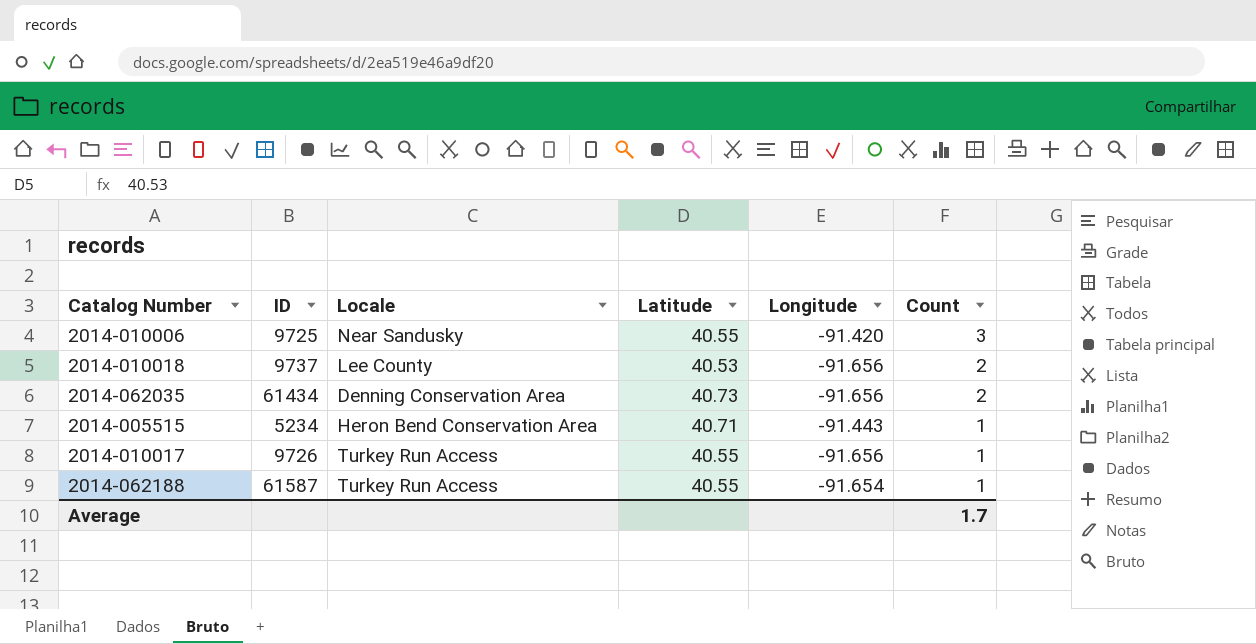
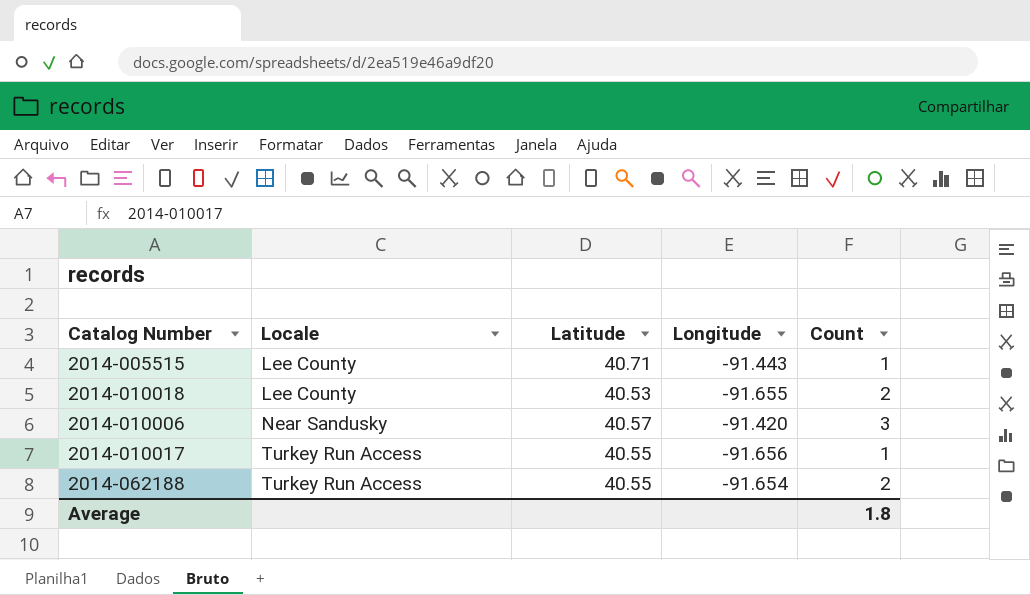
row order: Count descending -> Locale ascending
column ID | position: 2 -> none
row 2014-062035: 61434 | Denning Conservation Area | 40.73 | -91.656 | 2 -> none
2014-005515 | Locale: Heron Bend Conservation Area -> Lee County
2014-010018 | Longitude: -91.656 -> -91.655
2014-010006 | Latitude: 40.55 -> 40.57
2014-062188 | Count: 1 -> 2
Average | Count: 1.7 -> 1.8

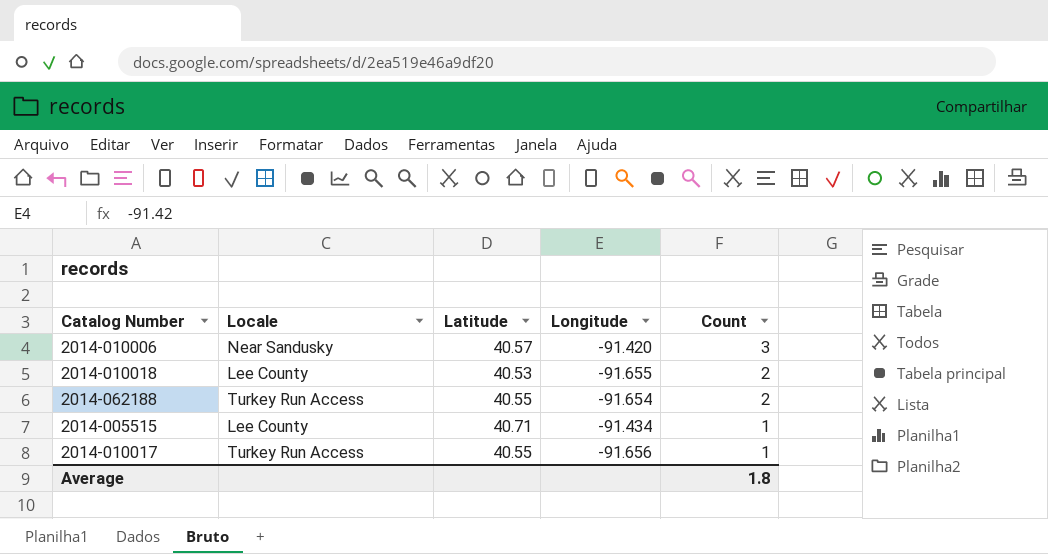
row order: Locale ascending -> Count descending
2014-005515 | Longitude: -91.443 -> -91.434

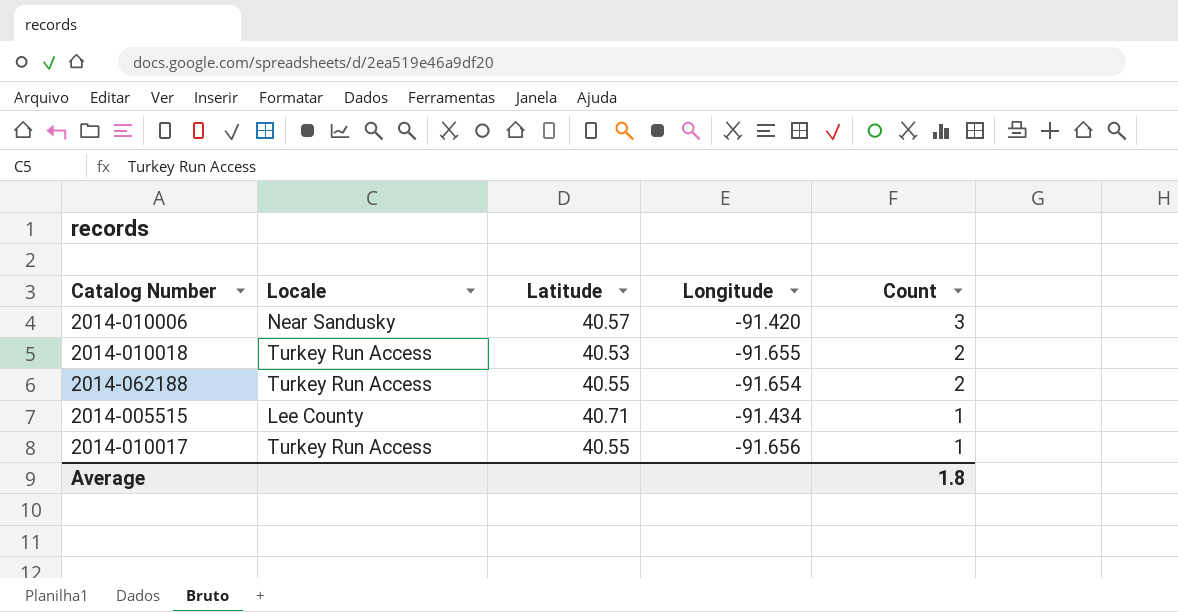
2014-010018 | Locale: Lee County -> Turkey Run Access

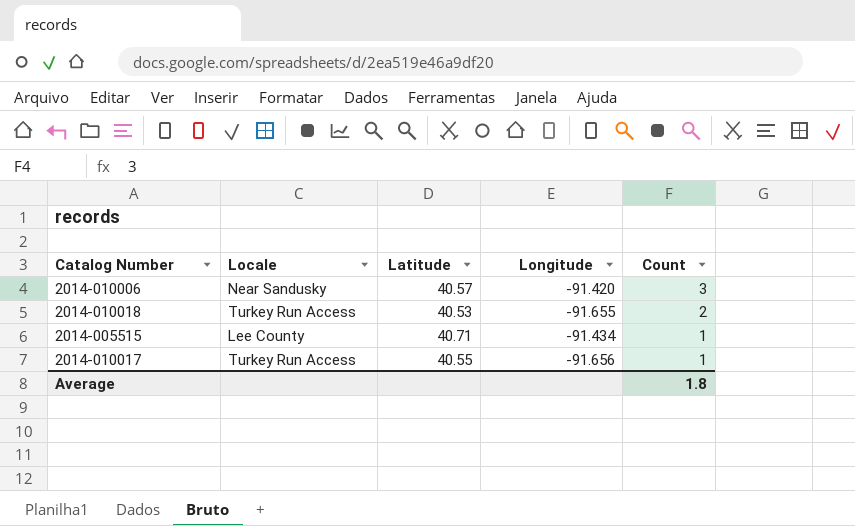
row 2014-062188: Turkey Run Access | 40.55 | -91.654 | 2 -> none

